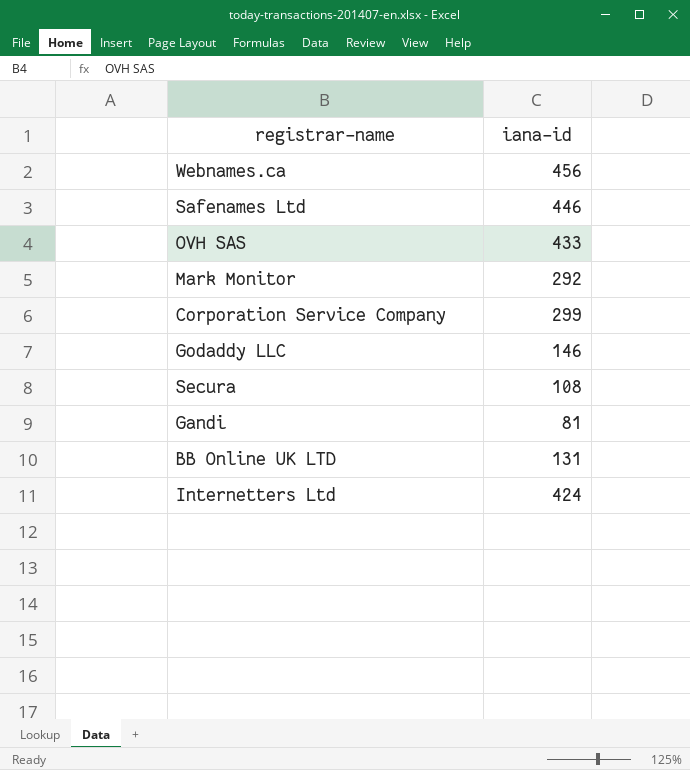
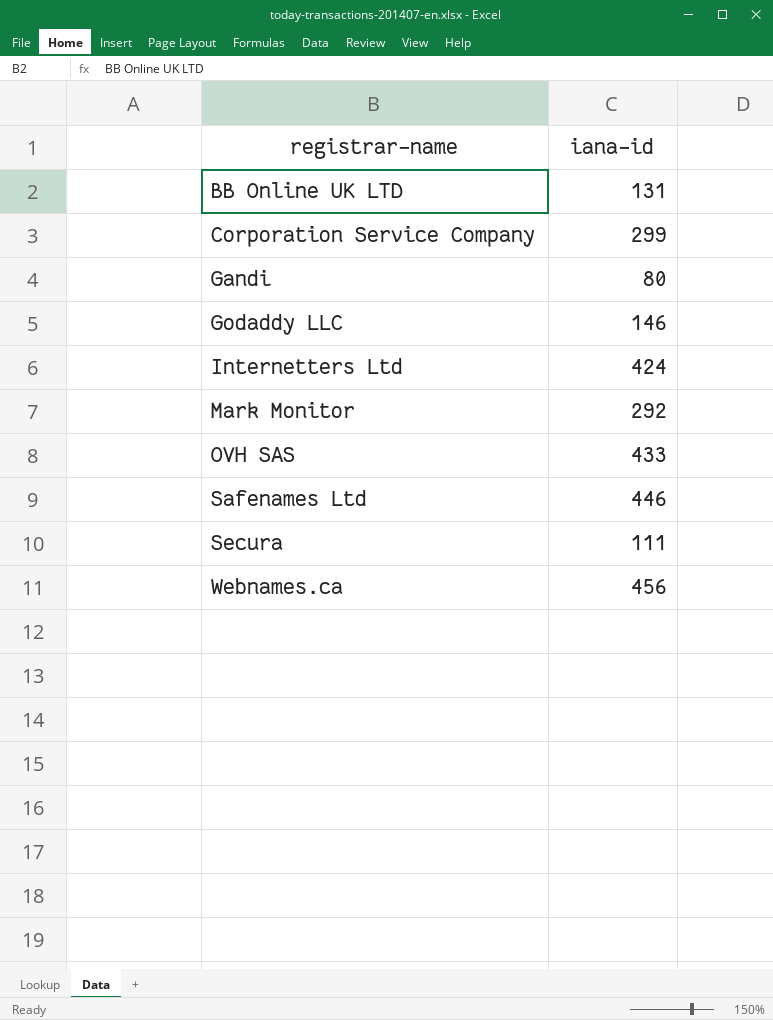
row order: none -> registrar-name ascending
Gandi | iana-id: 81 -> 80
Secura | iana-id: 108 -> 111

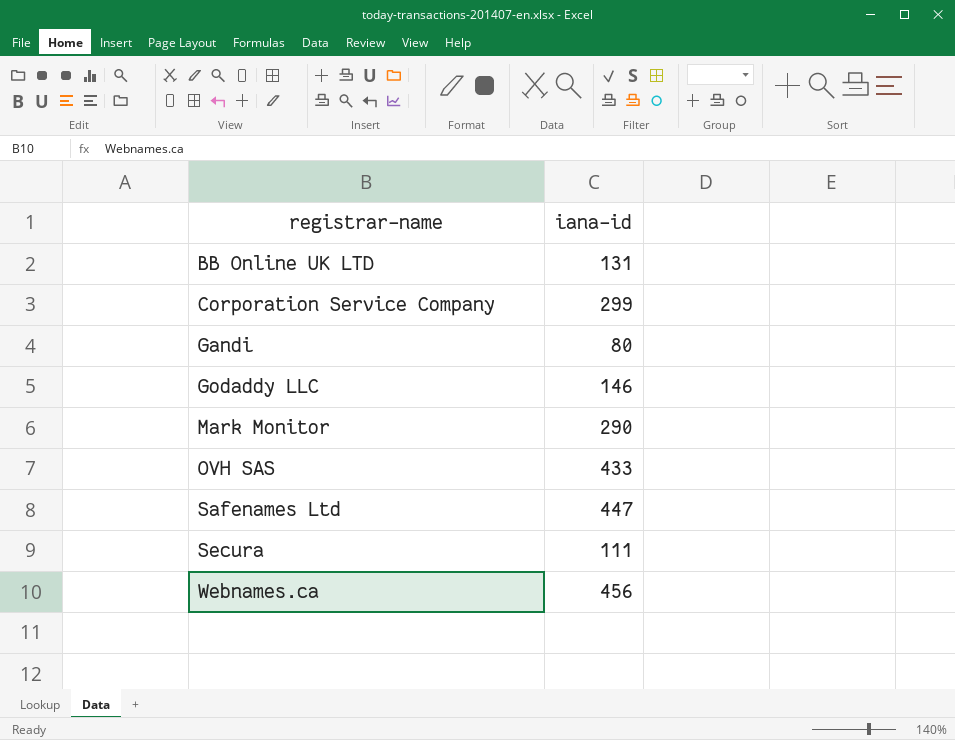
row Internetters Ltd: 424 -> none
Mark Monitor | iana-id: 292 -> 290
Safenames Ltd | iana-id: 446 -> 447

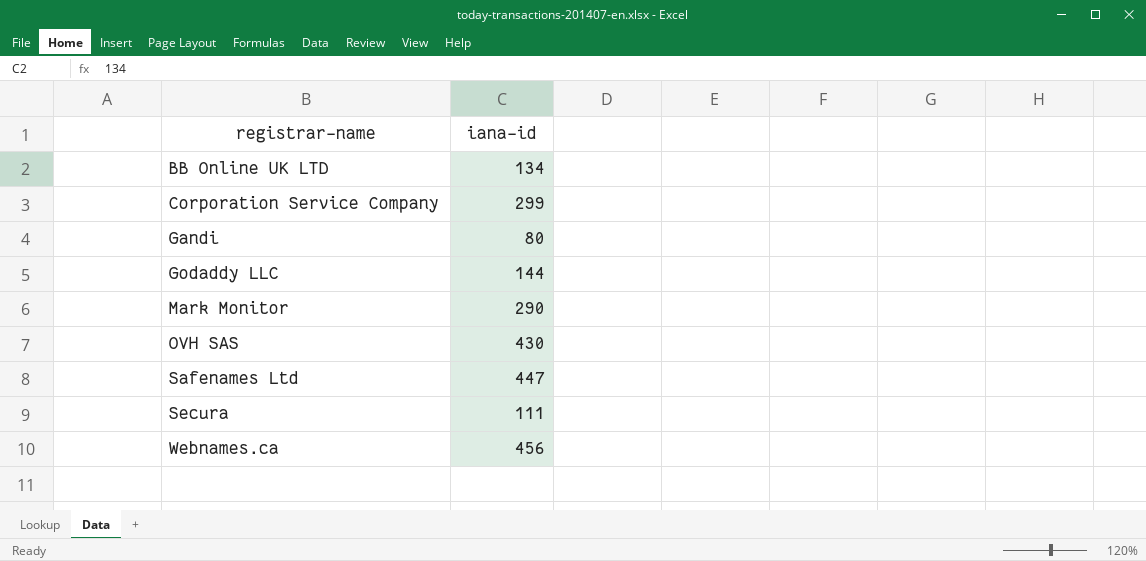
BB Online UK LTD | iana-id: 131 -> 134
Godaddy LLC | iana-id: 146 -> 144
OVH SAS | iana-id: 433 -> 430

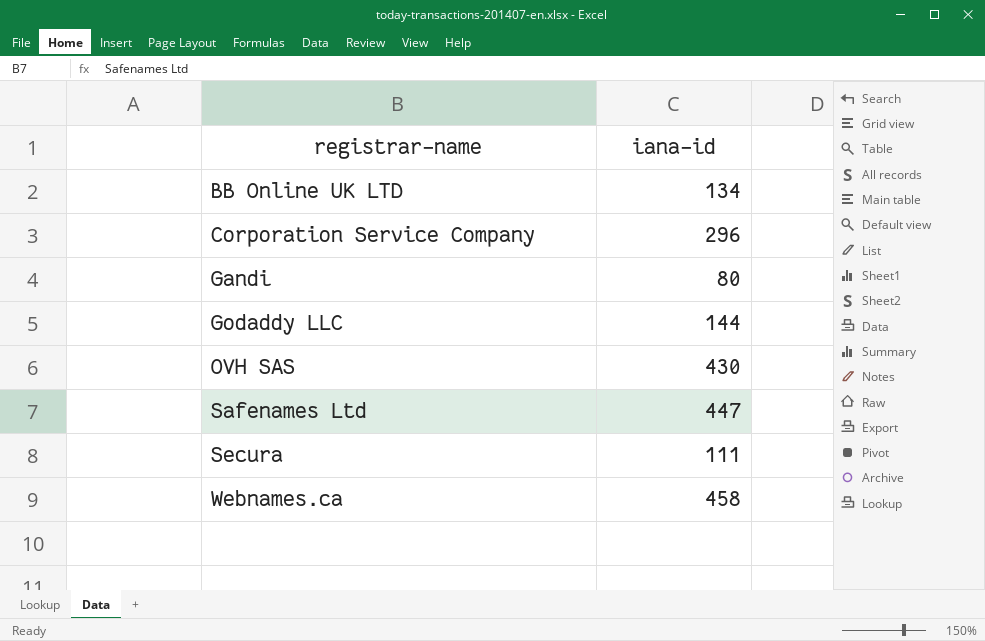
row Mark Monitor: 290 -> none
Corporation Service Company | iana-id: 299 -> 296
Webnames.ca | iana-id: 456 -> 458

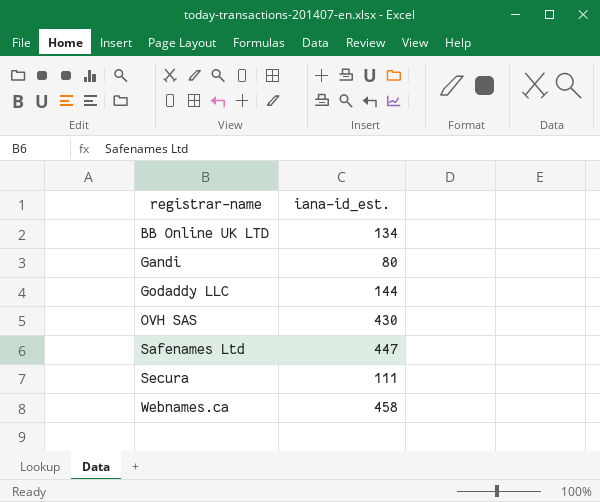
column name: iana-id -> iana-id_est.
row Corporation Service Company: 296 -> none

